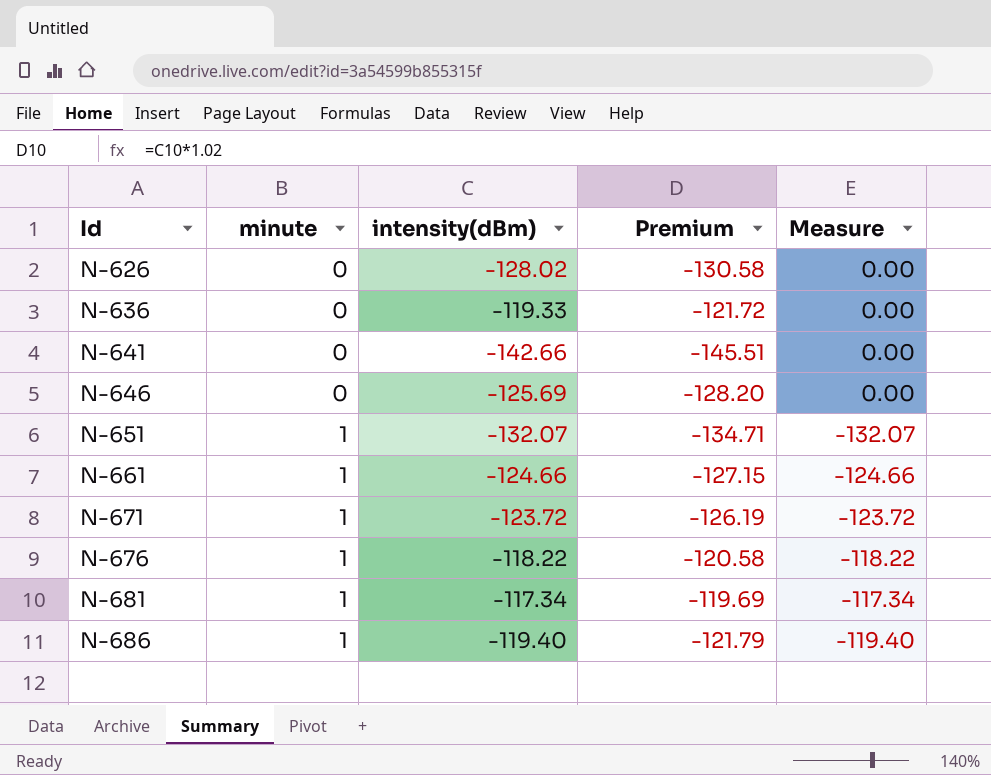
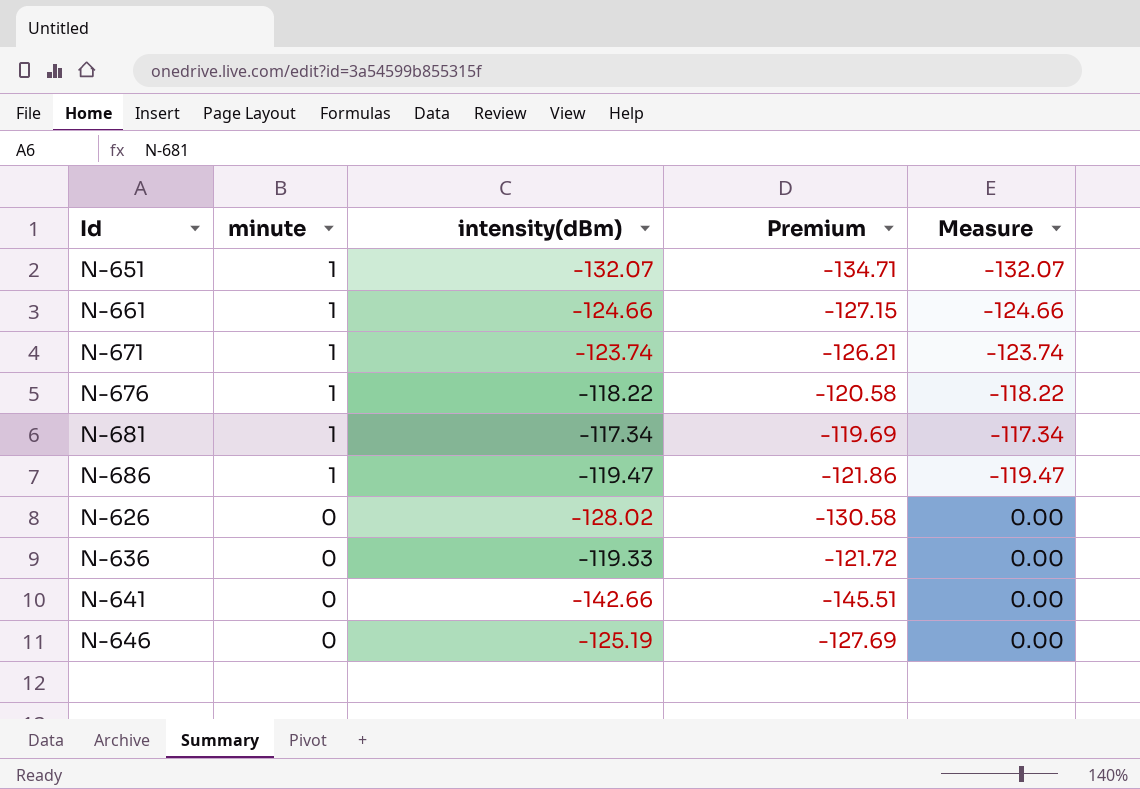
row order: Id ascending -> minute descending
N-671 | intensity(dBm): -123.72 -> -123.74
N-671 | Premium: -126.19 -> -126.21
N-671 | Measure: -123.72 -> -123.74
N-686 | intensity(dBm): -119.40 -> -119.47
N-686 | Premium: -121.79 -> -121.86
N-686 | Measure: -119.40 -> -119.47
N-646 | intensity(dBm): -125.69 -> -125.19
N-646 | Premium: -128.20 -> -127.69

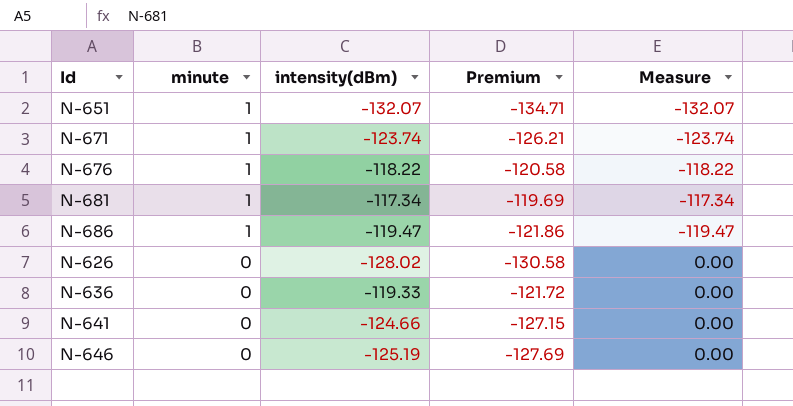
row N-661: 1 | -124.66 | -127.15 | -124.66 -> none
N-641 | intensity(dBm): -142.66 -> -124.66
N-641 | Premium: -145.51 -> -127.15

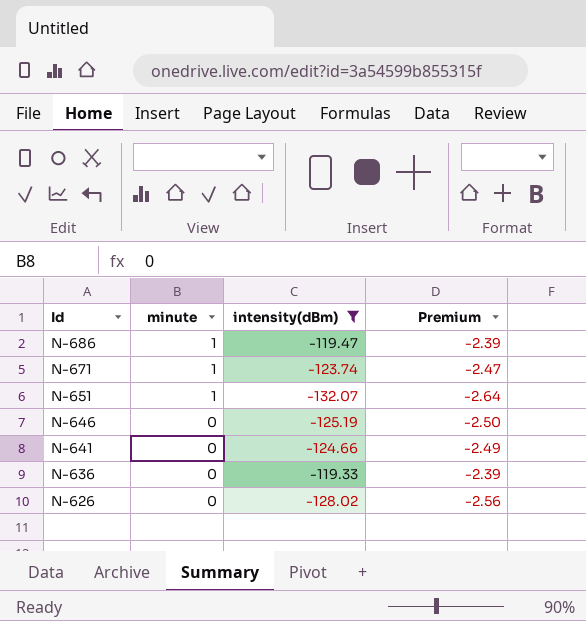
filter: none -> intensity(dBm) <= -119.33
row order: minute descending -> Id descending
column Measure | formula: [minute] * [intensity(dBm)] -> none
column Premium | formula: [intensity(dBm)] * 1.02 -> [intensity(dBm)] * 0.02

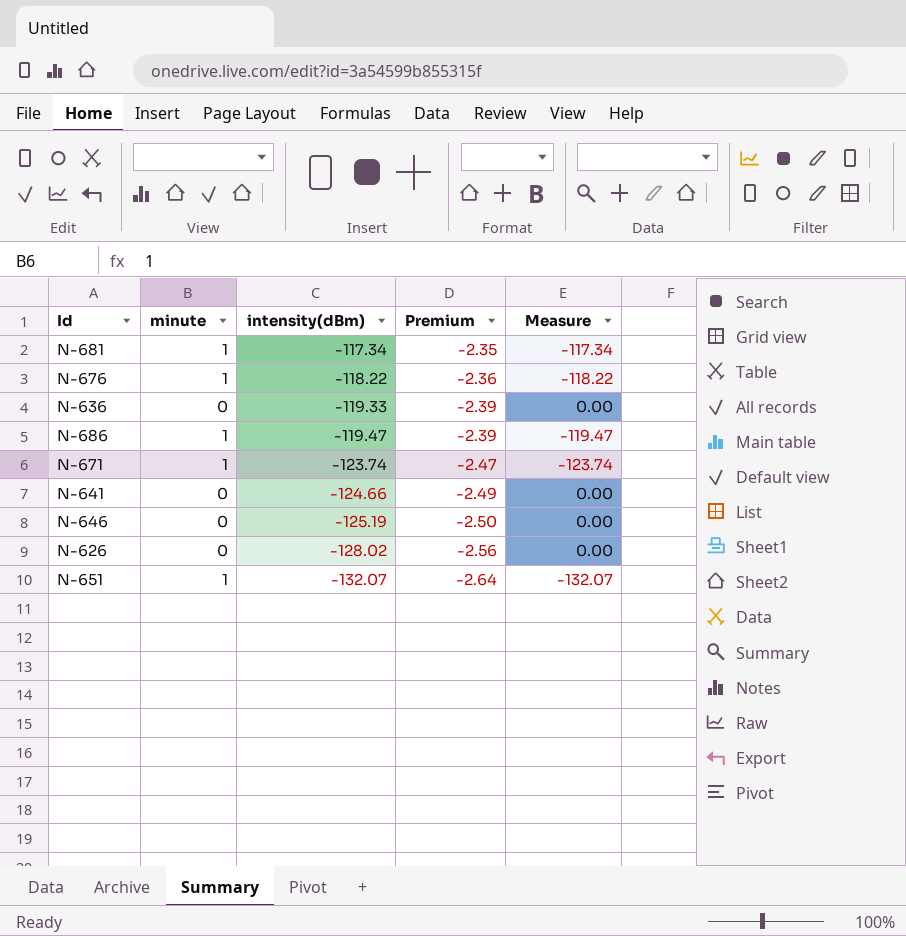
filter: intensity(dBm) <= -119.33 -> none
row order: Id descending -> intensity(dBm) descending
column Measure | formula: none -> [minute] * [intensity(dBm)]

